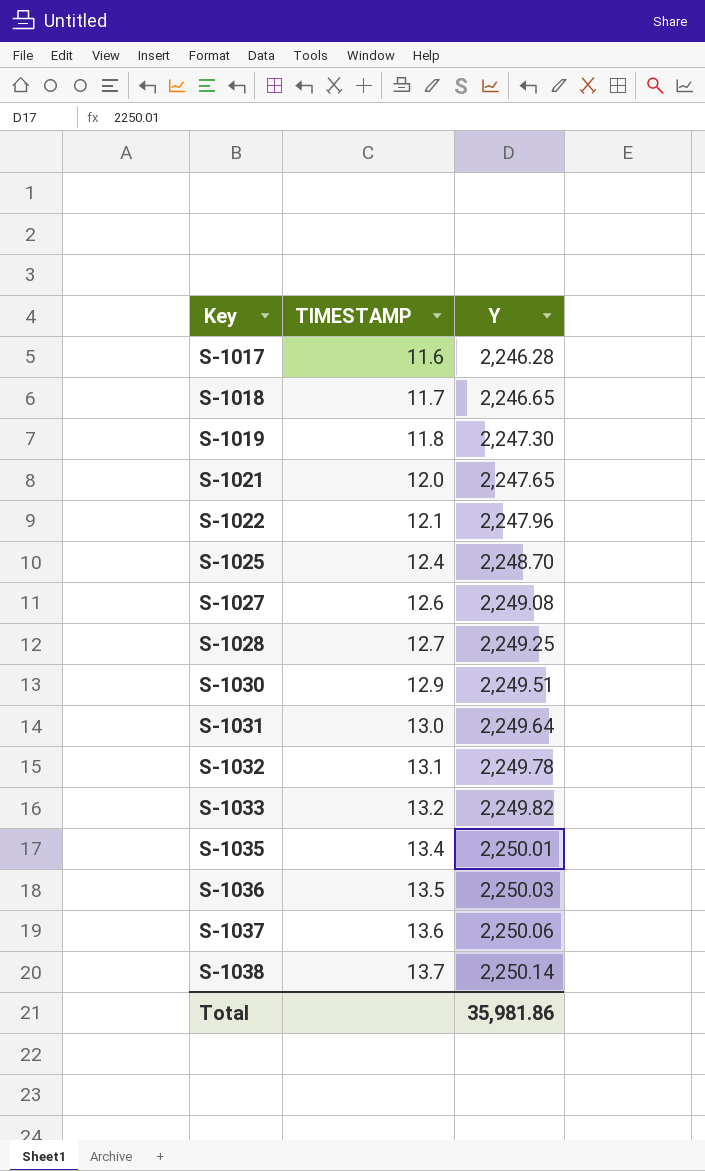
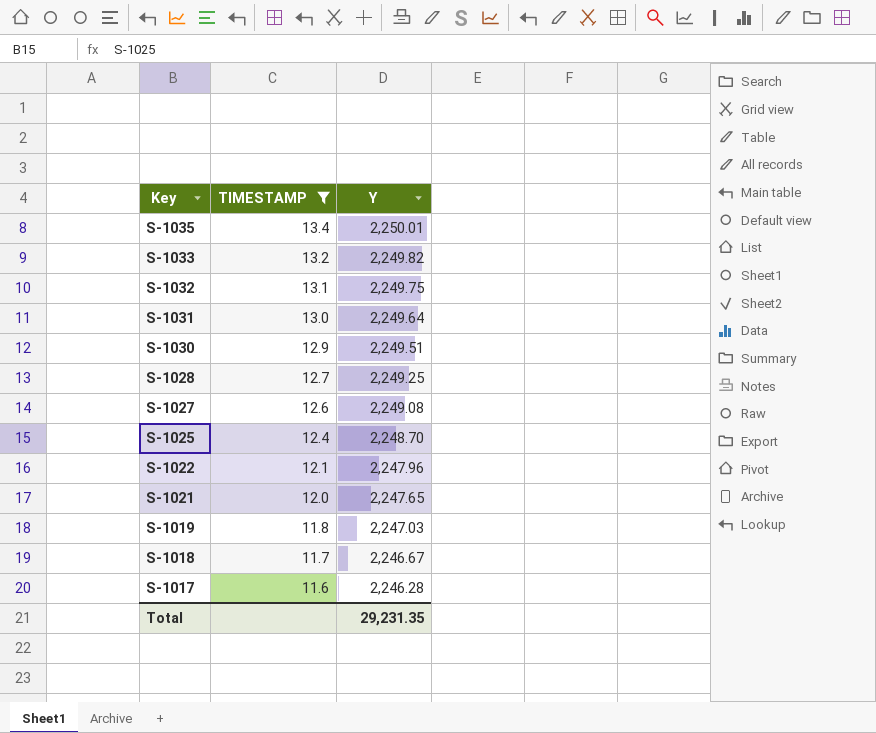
filter: none -> TIMESTAMP <= 13.4
row order: Key ascending -> Key descending
S-1032 | Y: 2,249.78 -> 2,249.75
S-1019 | Y: 2,247.30 -> 2,247.03
S-1018 | Y: 2,246.65 -> 2,246.67
Total | Y: 35,981.86 -> 29,231.35

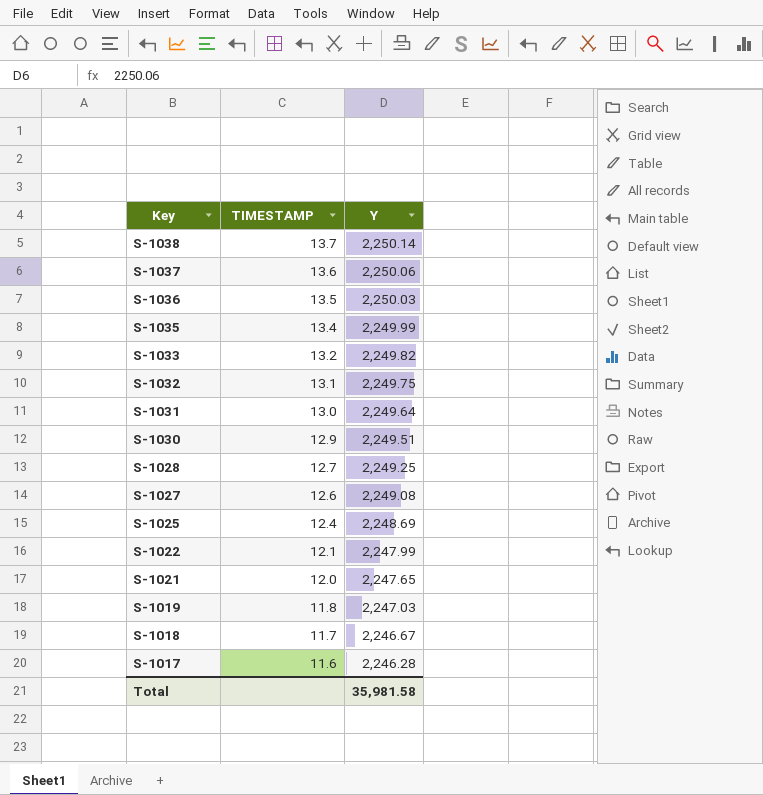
filter: TIMESTAMP <= 13.4 -> none
S-1035 | Y: 2,250.01 -> 2,249.99
S-1025 | Y: 2,248.70 -> 2,248.69
S-1022 | Y: 2,247.96 -> 2,247.99
Total | Y: 29,231.35 -> 35,981.58

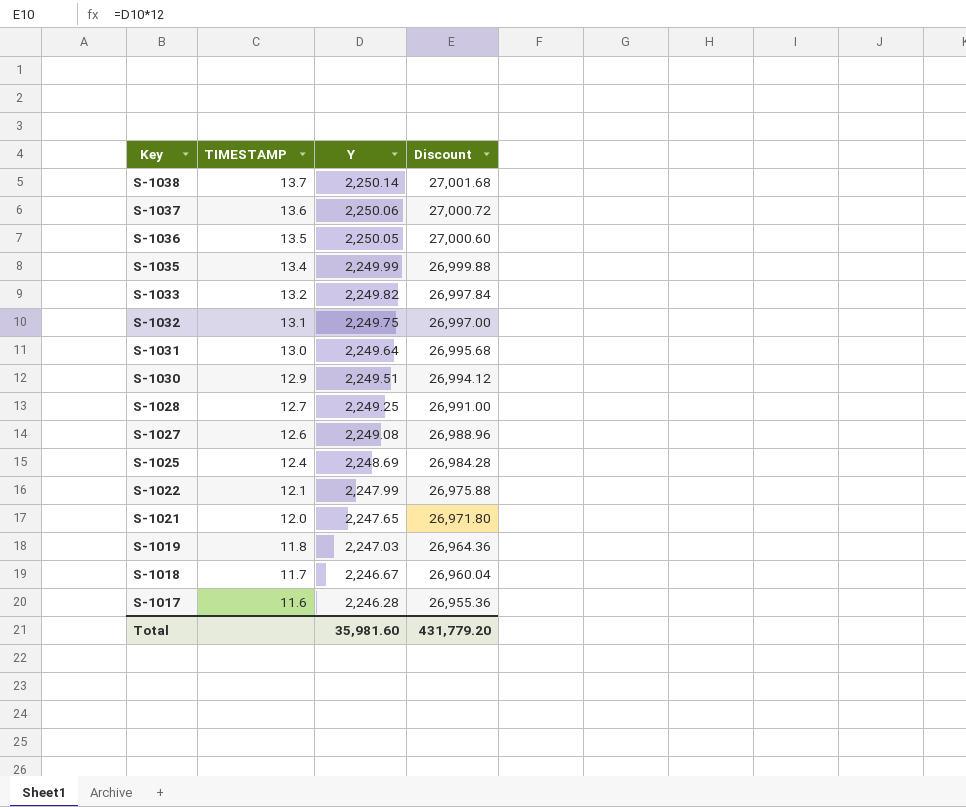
column Discount | formula: none -> [Y] * 12
S-1036 | Y: 2,250.03 -> 2,250.05
Total | Y: 35,981.58 -> 35,981.60

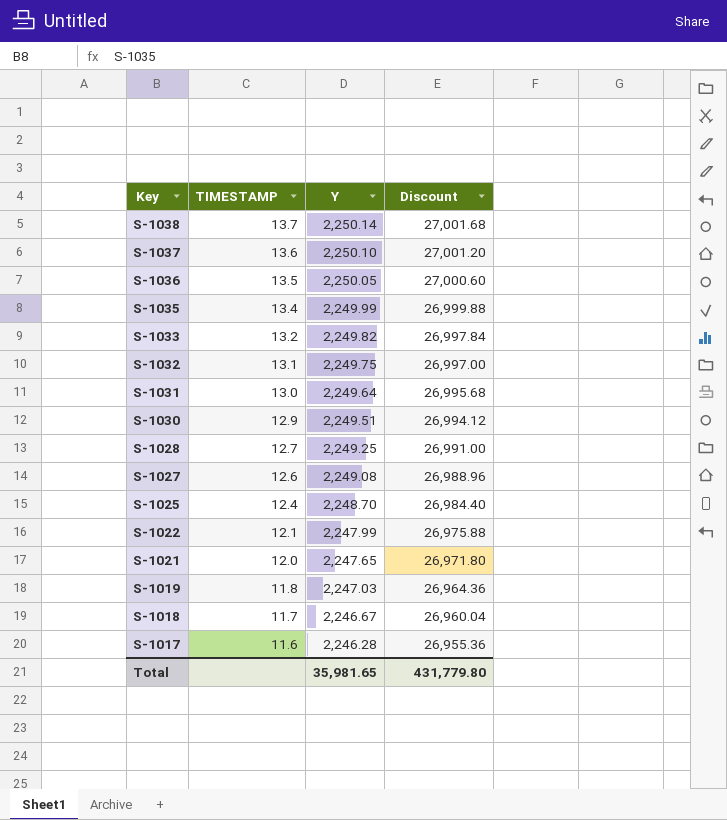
S-1037 | Y: 2,250.06 -> 2,250.10
S-1037 | Discount: 27,000.72 -> 27,001.20
S-1025 | Y: 2,248.69 -> 2,248.70
S-1025 | Discount: 26,984.28 -> 26,984.40
Total | Y: 35,981.60 -> 35,981.65
Total | Discount: 431,779.20 -> 431,779.80

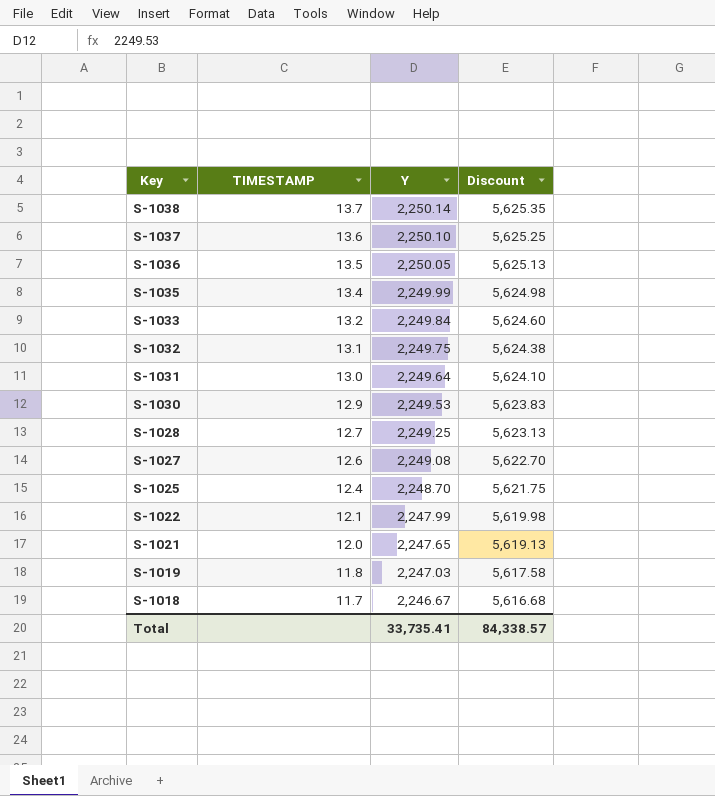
column Discount | formula: [Y] * 12 -> [Y] * 2.5
row S-1017: 11.6 | 2,246.28 | 26,955.36 -> none
S-1033 | Y: 2,249.82 -> 2,249.84
S-1030 | Y: 2,249.51 -> 2,249.53
Total | Y: 35,981.65 -> 33,735.41
Total | Discount: 431,779.80 -> 84,338.57

